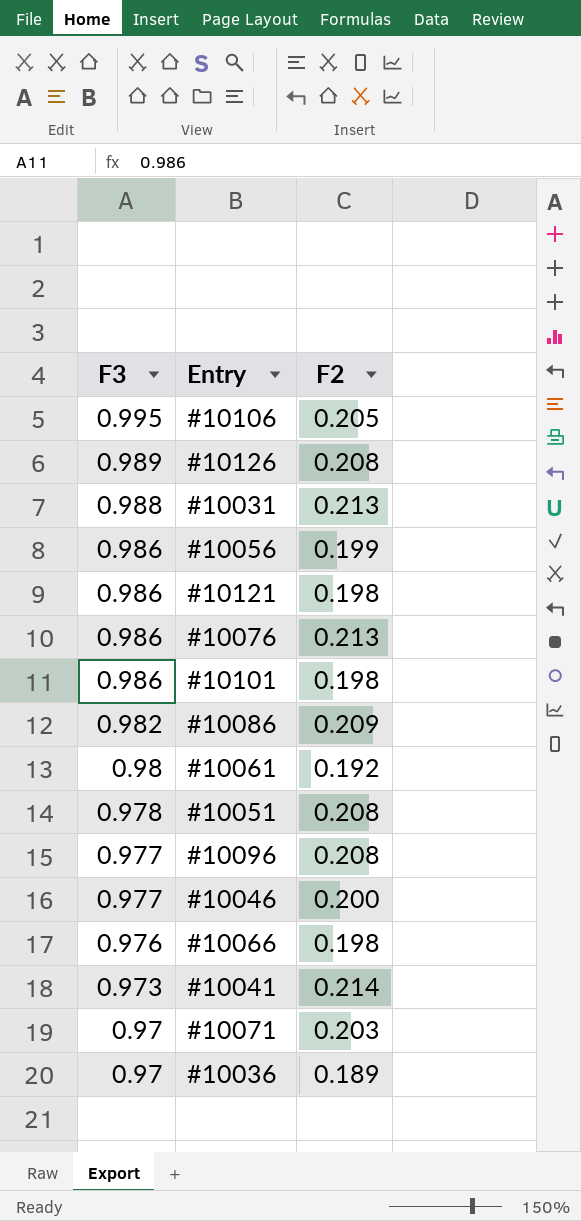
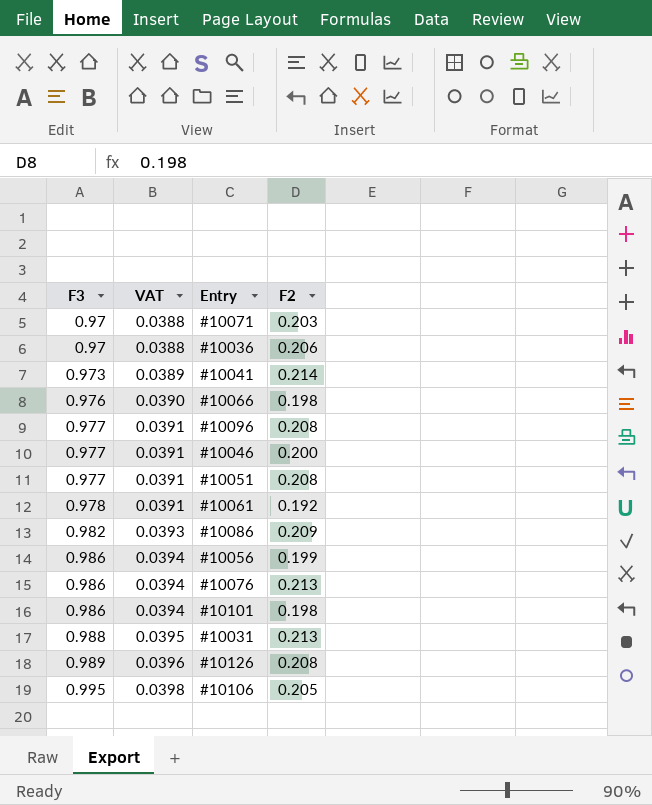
row order: F3 descending -> F3 ascending
column VAT | formula: none -> [F3] * 0.04
row #10121: 0.986 | 0.198 -> none
#10036 | F2: 0.189 -> 0.206
#10051 | F3: 0.978 -> 0.977
#10061 | F3: 0.98 -> 0.978

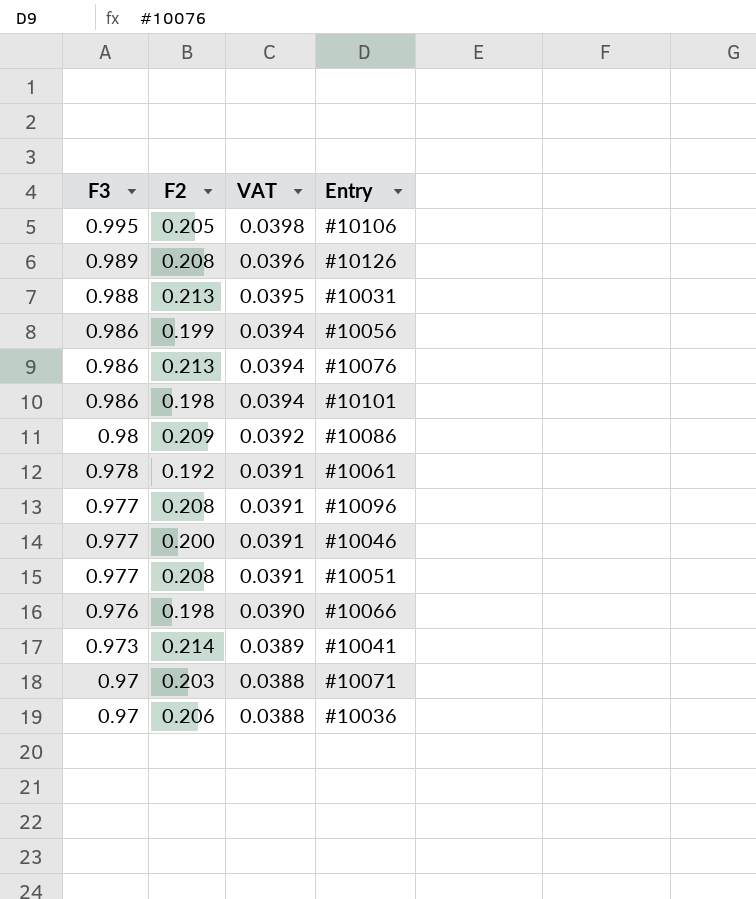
row order: F3 ascending -> F3 descending
column F2 | position: 4 -> 2
#10086 | F3: 0.982 -> 0.98
#10086 | VAT: 0.0393 -> 0.0392

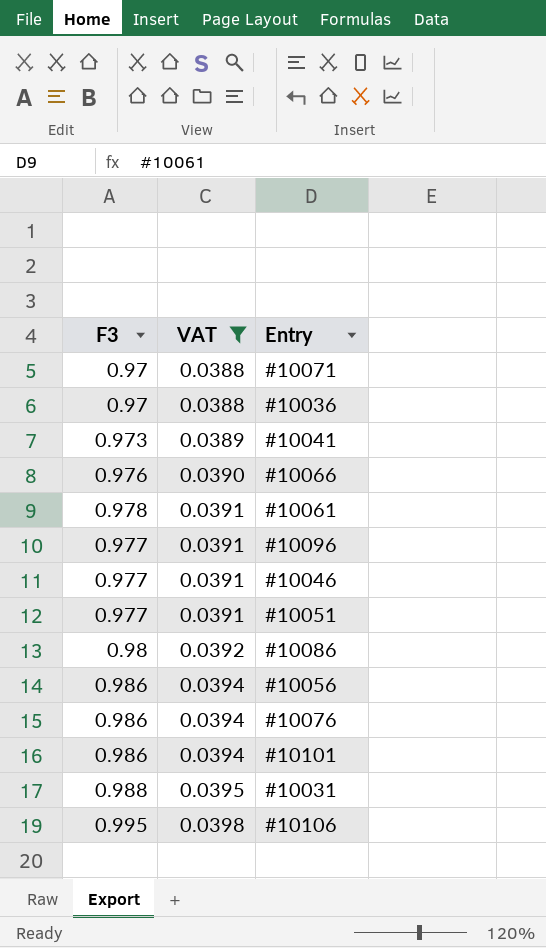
filter: none -> VAT != 0.0396
row order: F3 descending -> VAT ascending
column F2 | position: 2 -> none

